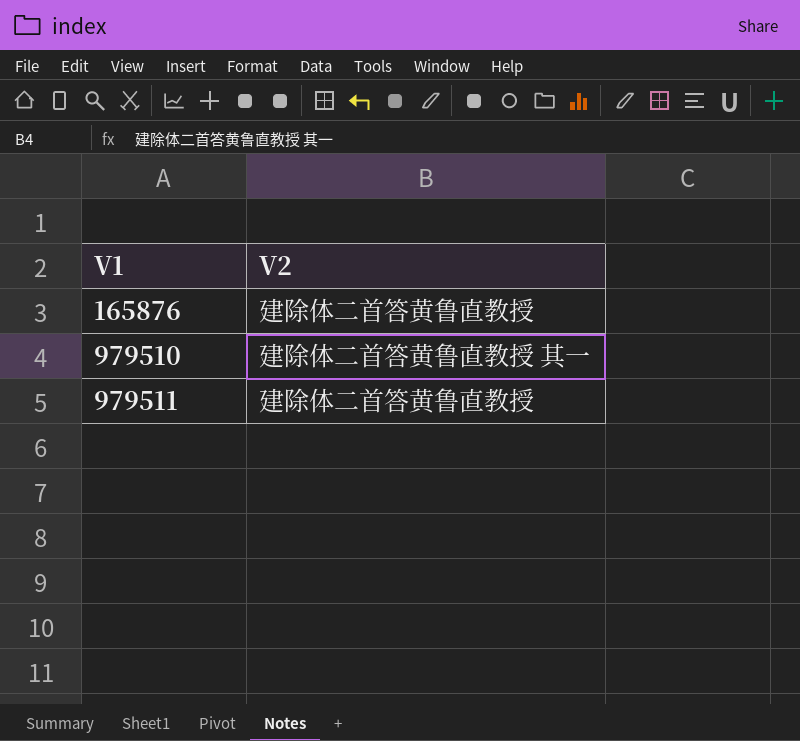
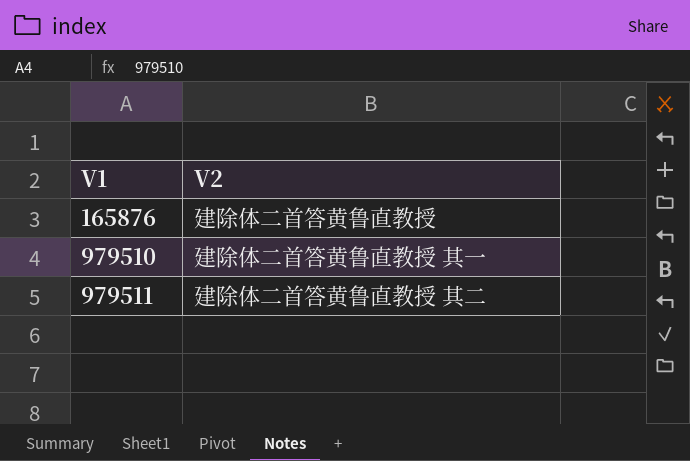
979511 | V2: 建除体二首答黄鲁直教授 -> 建除体二首答黄鲁直教授 其二

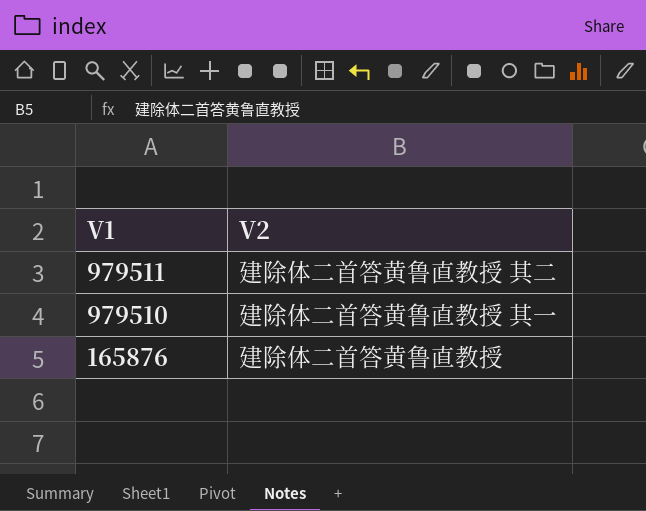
row order: V1 ascending -> V1 descending

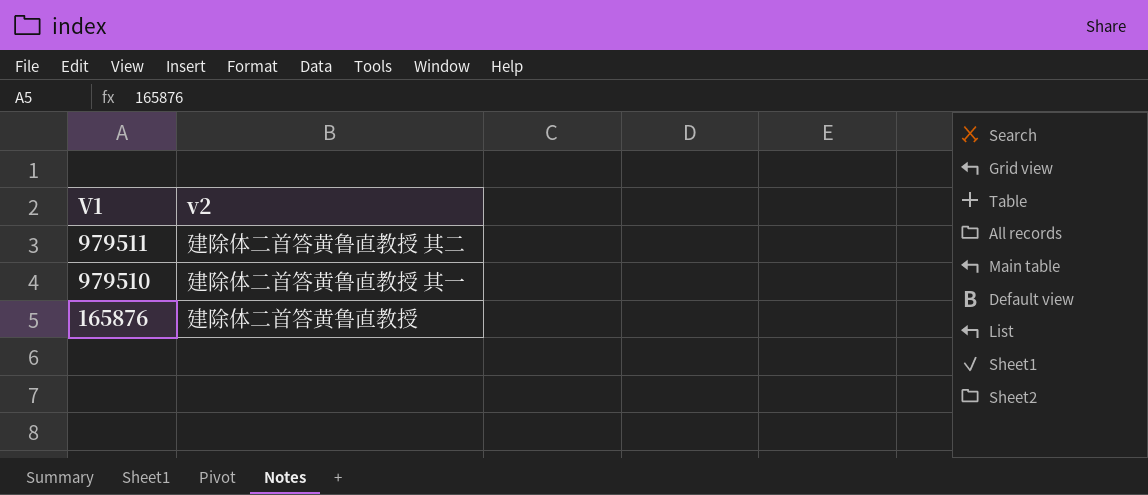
column name: V2 -> v2

